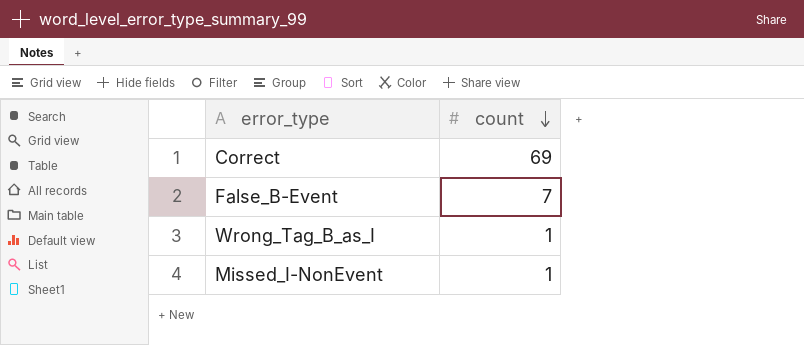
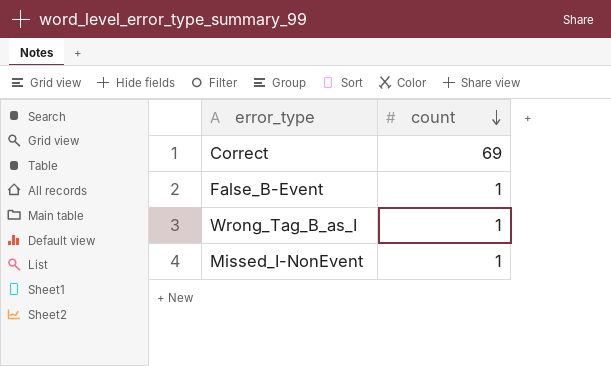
False_B-Event | count: 7 -> 1

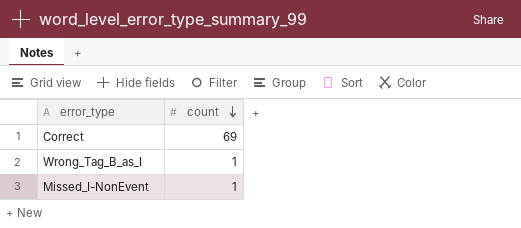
row False_B-Event: 1 -> none

